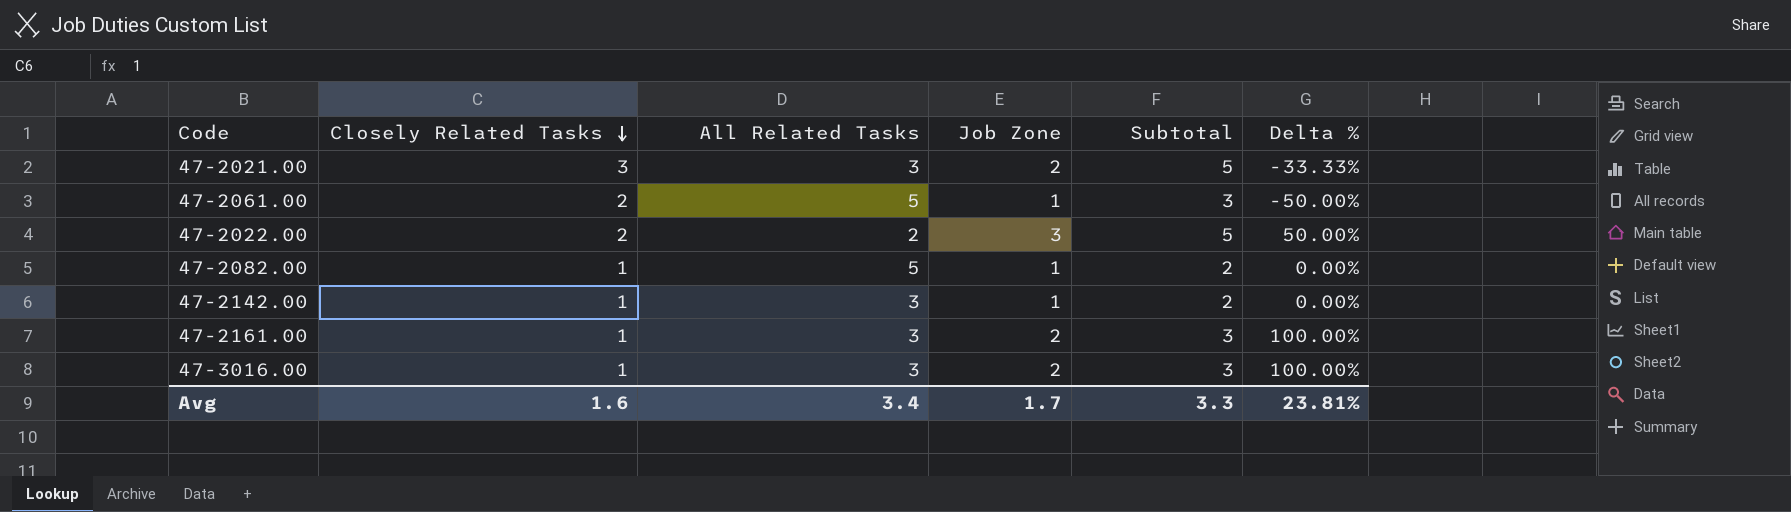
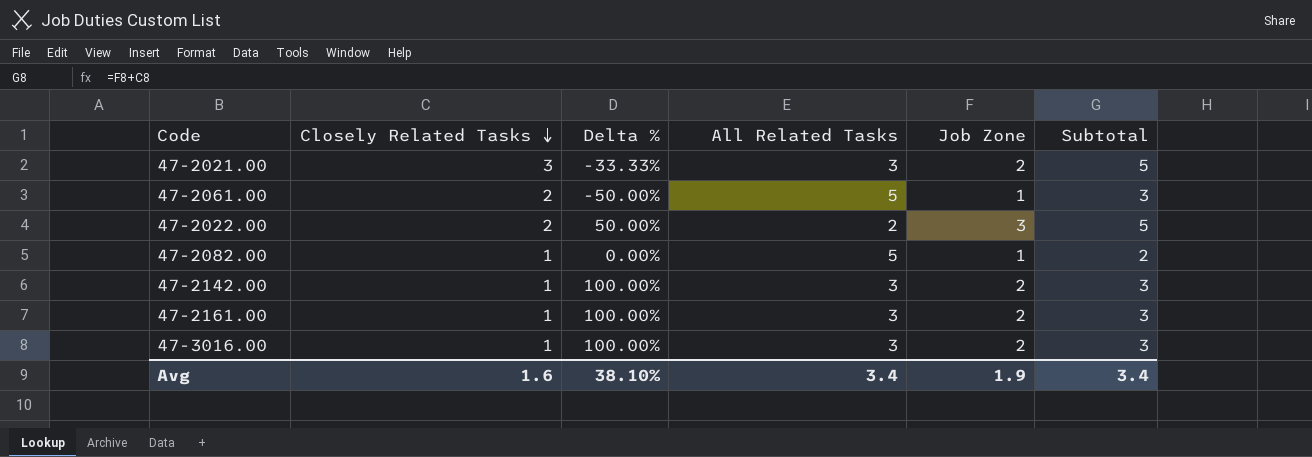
column Delta % | position: 6 -> 3
47-2142.00 | Delta %: 0.00% -> 100.00%
47-2142.00 | Job Zone: 1 -> 2
47-2142.00 | Subtotal: 2 -> 3
Avg | Delta %: 23.81% -> 38.10%
Avg | Job Zone: 1.7 -> 1.9
Avg | Subtotal: 3.3 -> 3.4

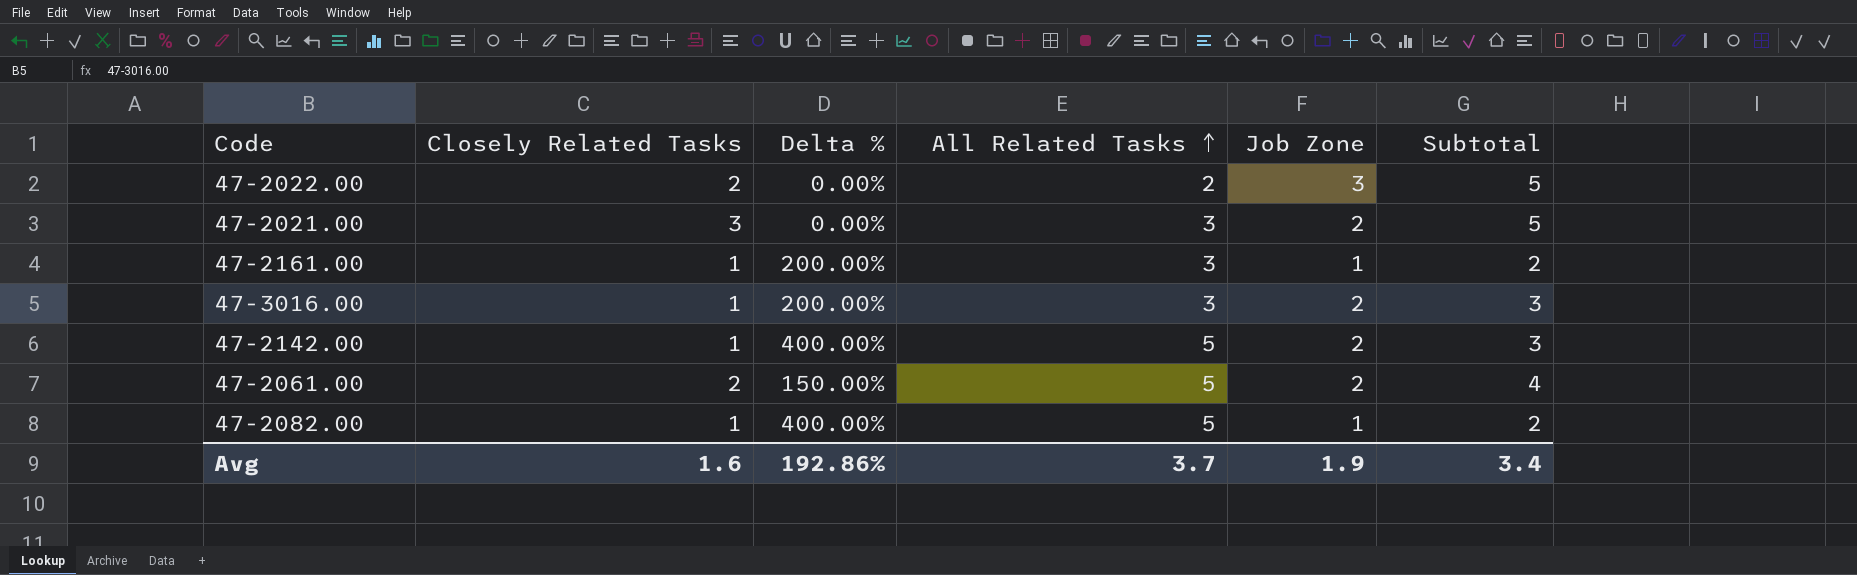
row order: Closely Related Tasks descending -> All Related Tasks ascending
column Delta % | formula: ([Job Zone] - [Closely Related Tasks]) / [Closely Related Tasks] -> ([All Related Tasks] - [Closely Related Tasks]) / [Closely Related Tasks]
47-2161.00 | Job Zone: 2 -> 1
47-2161.00 | Subtotal: 3 -> 2
47-2142.00 | All Related Tasks: 3 -> 5
47-2061.00 | Job Zone: 1 -> 2
47-2061.00 | Subtotal: 3 -> 4
Avg | Delta %: 38.10% -> 192.86%
Avg | All Related Tasks: 3.4 -> 3.7

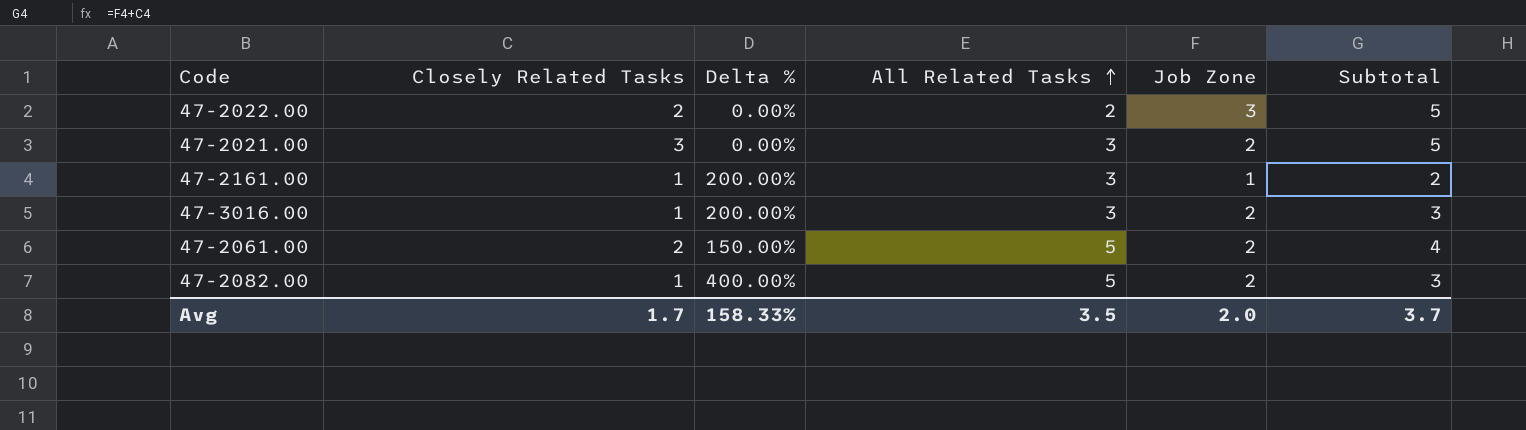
row 47-2142.00: 1 | 400.00% | 5 | 2 | 3 -> none
47-2082.00 | Job Zone: 1 -> 2
47-2082.00 | Subtotal: 2 -> 3
Avg | Closely Related Tasks: 1.6 -> 1.7
Avg | Delta %: 192.86% -> 158.33%
Avg | All Related Tasks: 3.7 -> 3.5
Avg | Job Zone: 1.9 -> 2.0
Avg | Subtotal: 3.4 -> 3.7

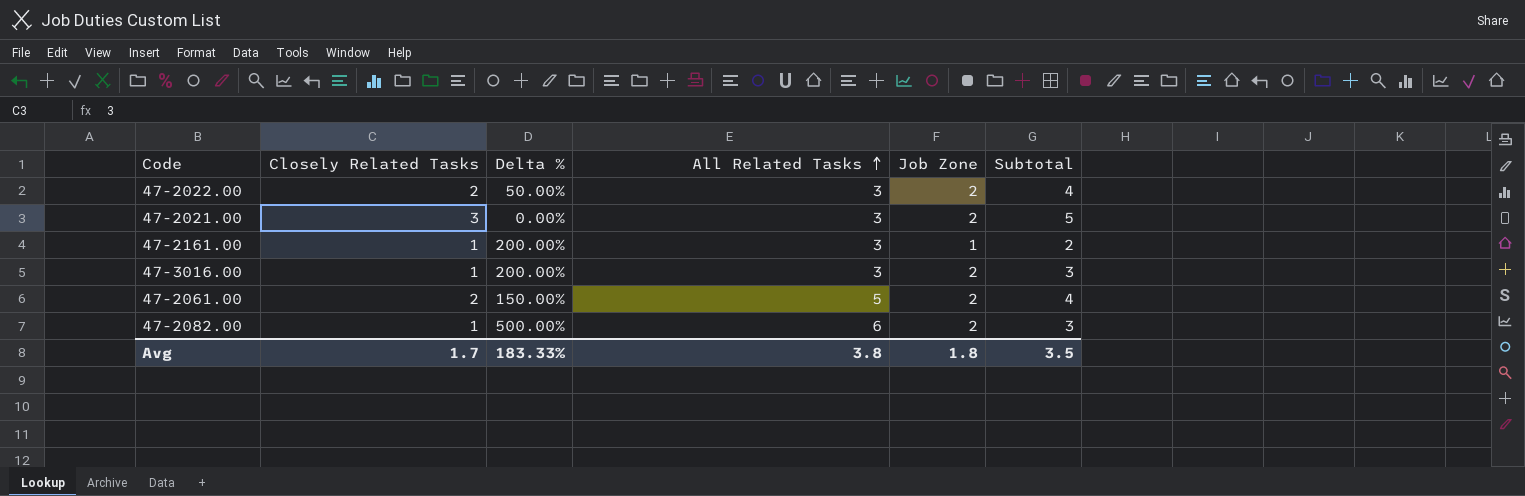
47-2022.00 | Delta %: 0.00% -> 50.00%
47-2022.00 | All Related Tasks: 2 -> 3
47-2022.00 | Job Zone: 3 -> 2
47-2022.00 | Subtotal: 5 -> 4
47-2082.00 | Delta %: 400.00% -> 500.00%
47-2082.00 | All Related Tasks: 5 -> 6
Avg | Delta %: 158.33% -> 183.33%
Avg | All Related Tasks: 3.5 -> 3.8
Avg | Job Zone: 2.0 -> 1.8
Avg | Subtotal: 3.7 -> 3.5

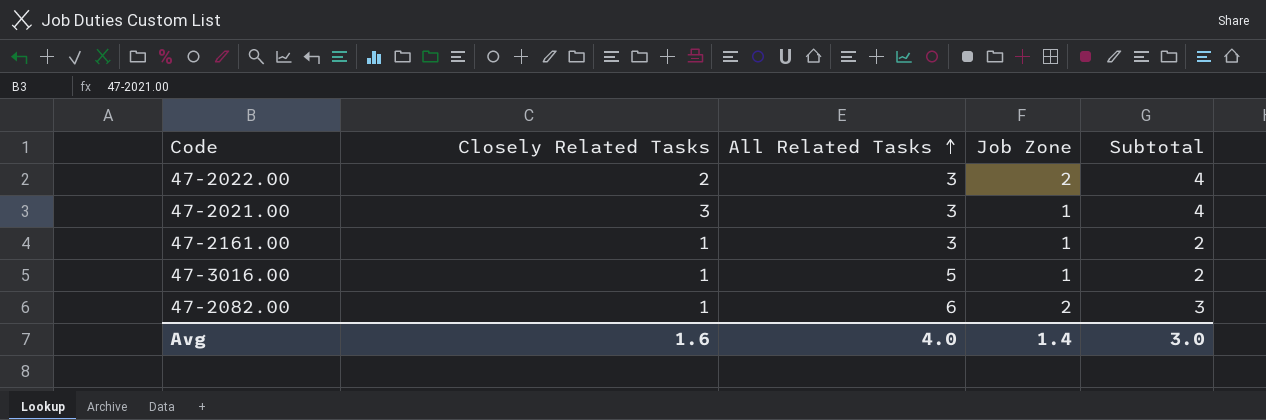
column Delta % | formula: ([All Related Tasks] - [Closely Related Tasks]) / [Closely Related Tasks] -> none
row 47-2061.00: 2 | 150.00% | 5 | 2 | 4 -> none
47-2021.00 | Job Zone: 2 -> 1
47-2021.00 | Subtotal: 5 -> 4
47-3016.00 | All Related Tasks: 3 -> 5
47-3016.00 | Job Zone: 2 -> 1
47-3016.00 | Subtotal: 3 -> 2
Avg | Closely Related Tasks: 1.7 -> 1.6
Avg | All Related Tasks: 3.8 -> 4.0
Avg | Job Zone: 1.8 -> 1.4
Avg | Subtotal: 3.5 -> 3.0

